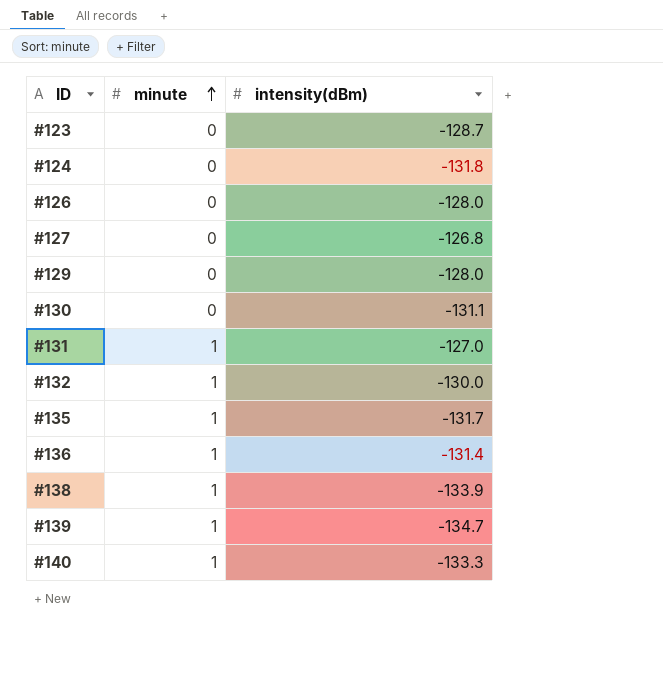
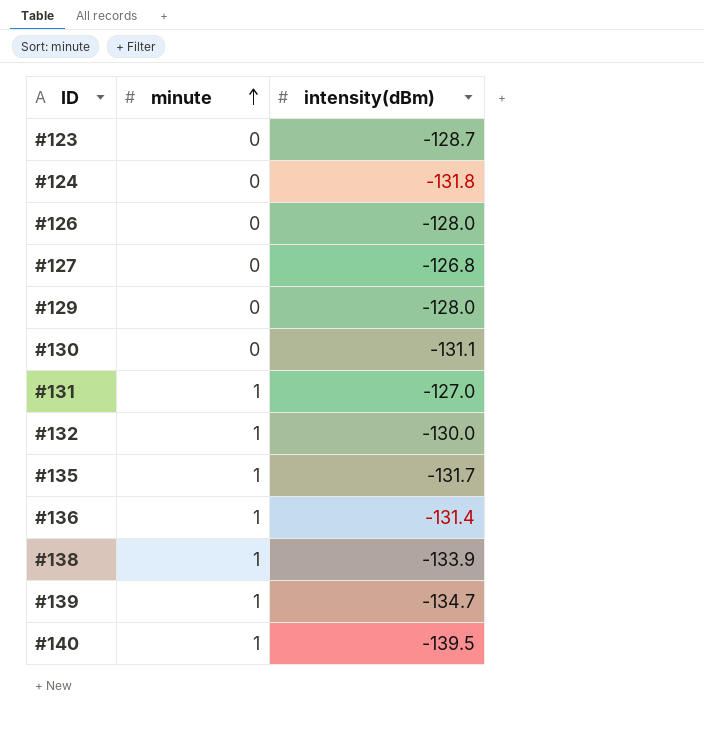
#140 | intensity(dBm): -133.3 -> -139.5

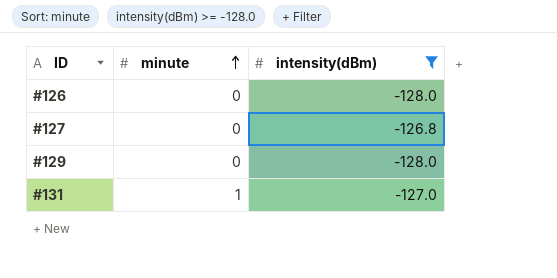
filter: none -> intensity(dBm) >= -128.0

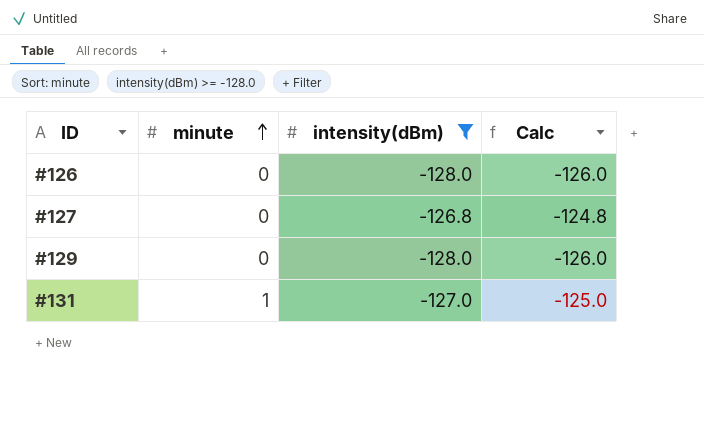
column Calc | formula: none -> [intensity(dBm)] + 2

